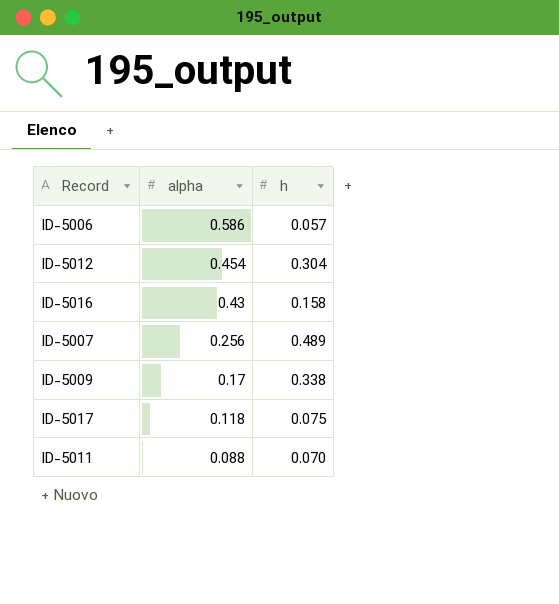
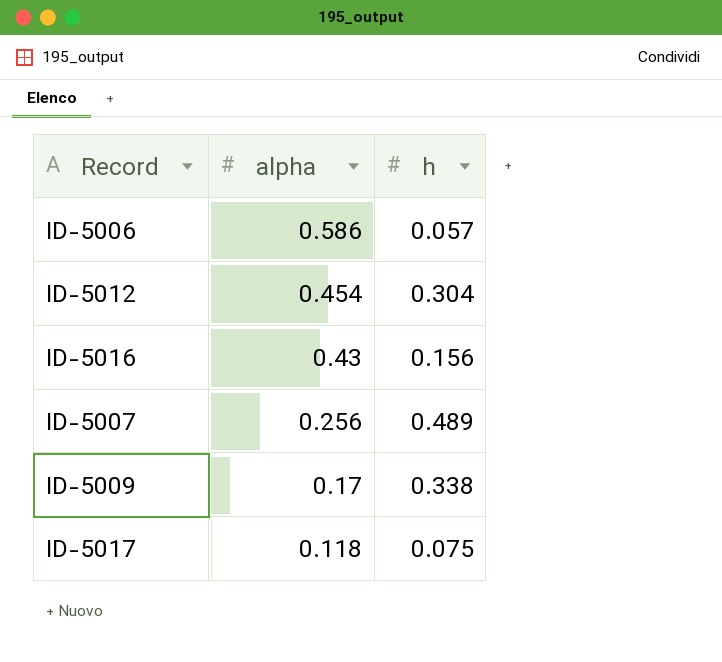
row ID-5011: 0.088 | 0.070 -> none
ID-5016 | h: 0.158 -> 0.156

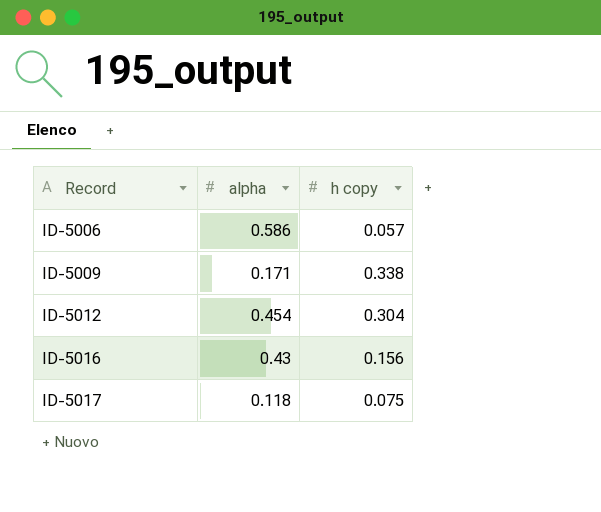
row order: alpha descending -> Record ascending
column name: h -> h copy
row ID-5007: 0.256 | 0.489 -> none
ID-5009 | alpha: 0.17 -> 0.171

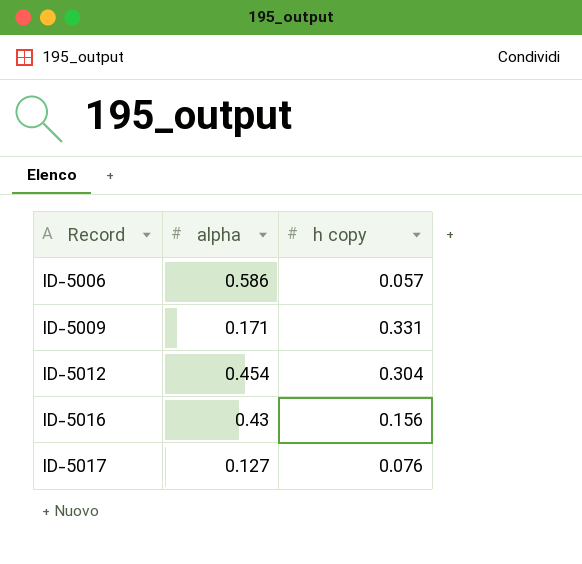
ID-5009 | h copy: 0.338 -> 0.331
ID-5017 | alpha: 0.118 -> 0.127
ID-5017 | h copy: 0.075 -> 0.076

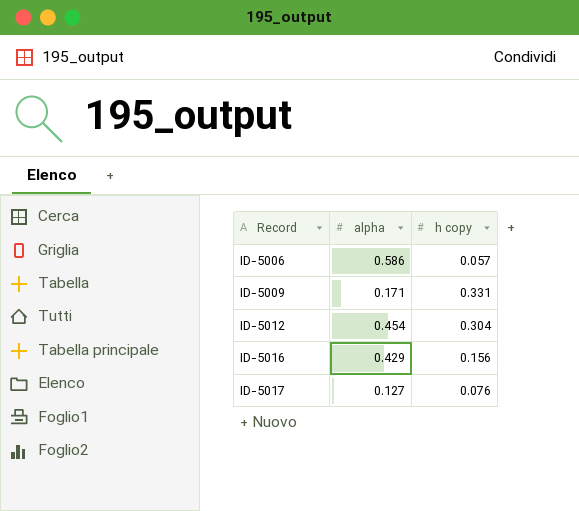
ID-5016 | alpha: 0.43 -> 0.429

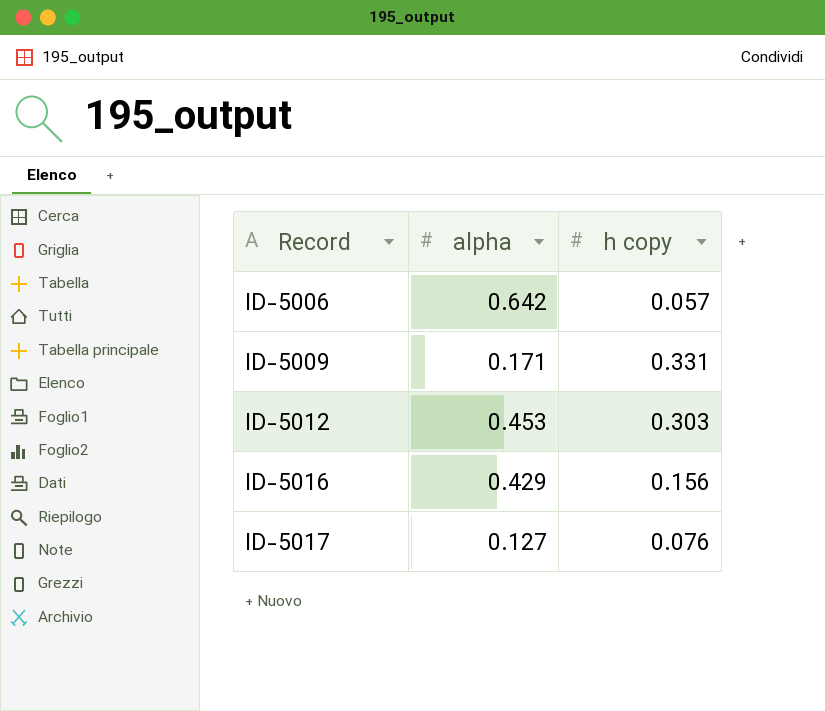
ID-5006 | alpha: 0.586 -> 0.642
ID-5012 | alpha: 0.454 -> 0.453
ID-5012 | h copy: 0.304 -> 0.303

